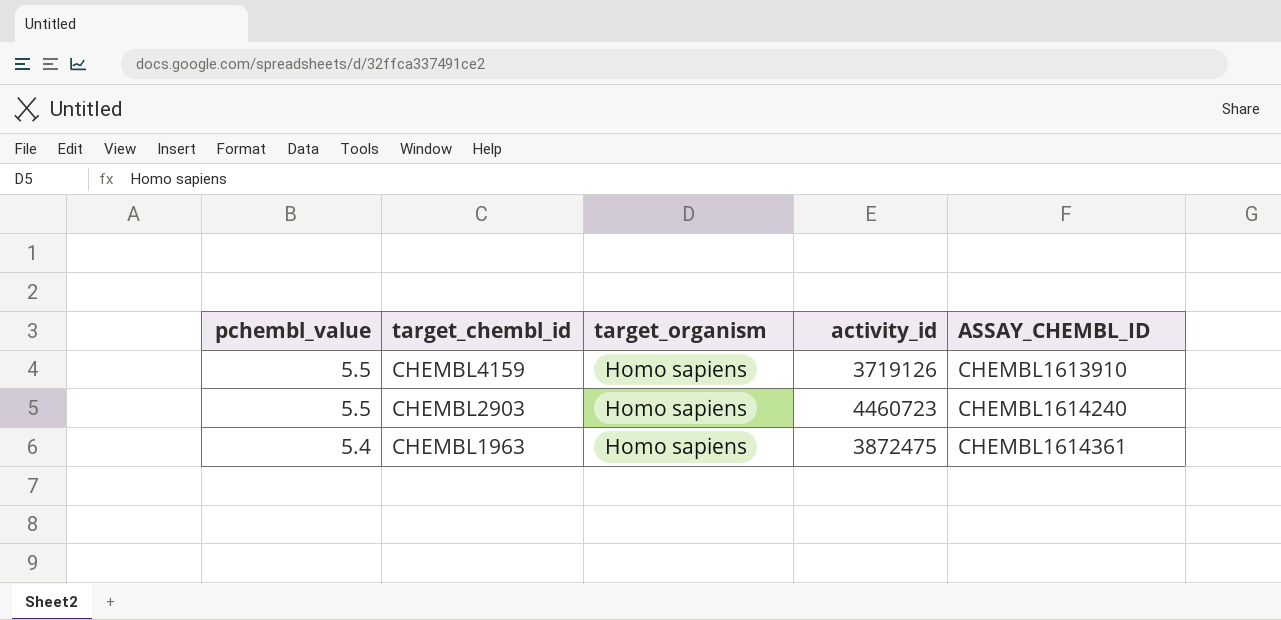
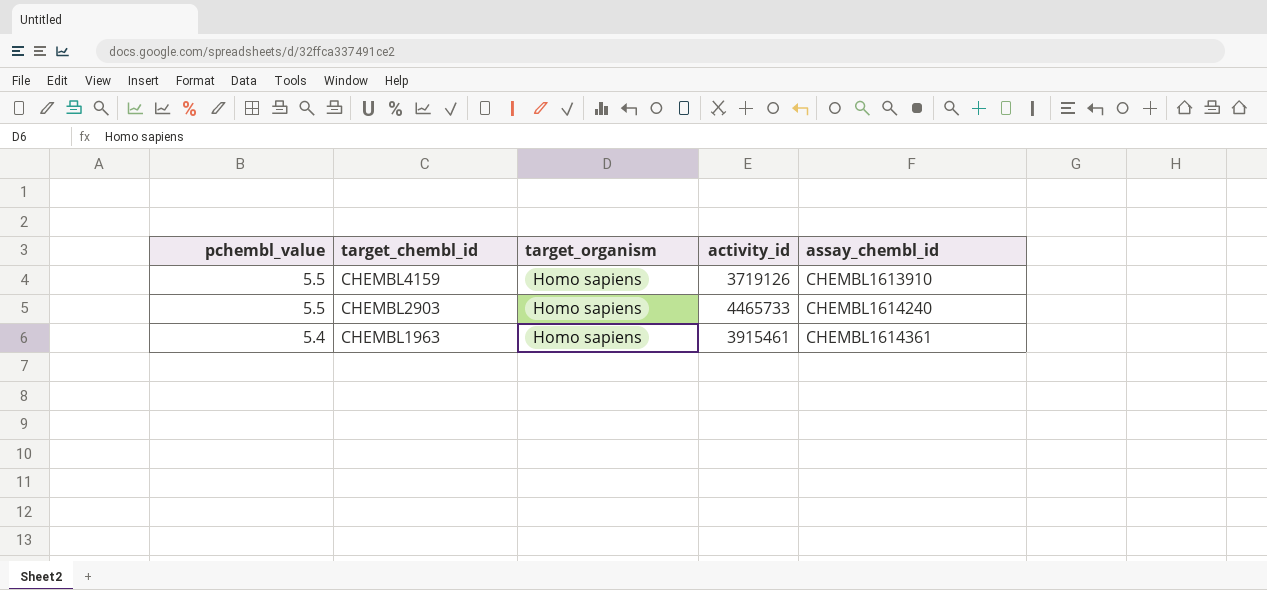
column name: ASSAY_CHEMBL_ID -> assay_chembl_id
CHEMBL2903 | activity_id: 4460723 -> 4465733
CHEMBL1963 | activity_id: 3872475 -> 3915461

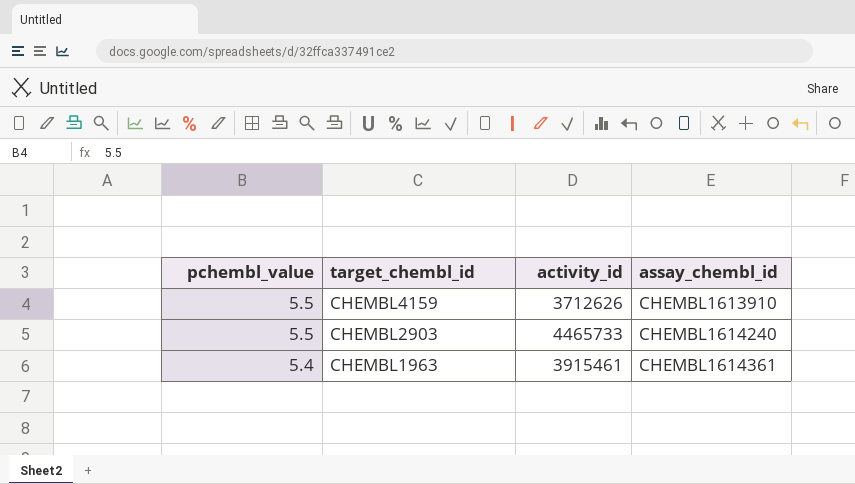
column target_organism | position: 3 -> none
CHEMBL4159 | activity_id: 3719126 -> 3712626

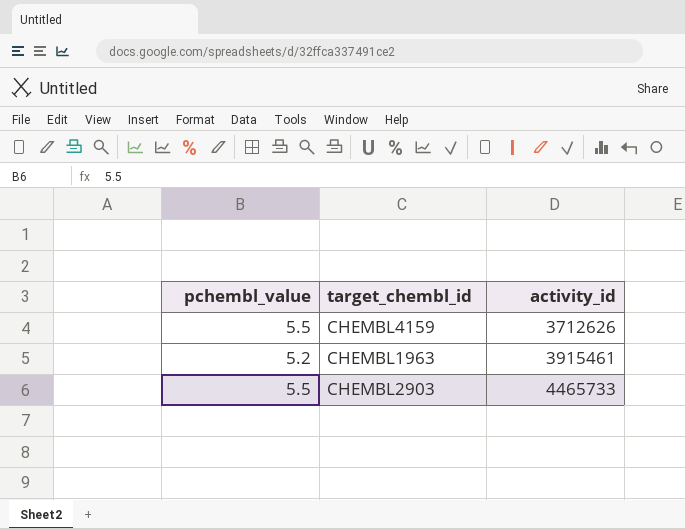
row order: pchembl_value descending -> activity_id ascending
column assay_chembl_id | position: 4 -> none
CHEMBL1963 | pchembl_value: 5.4 -> 5.2

